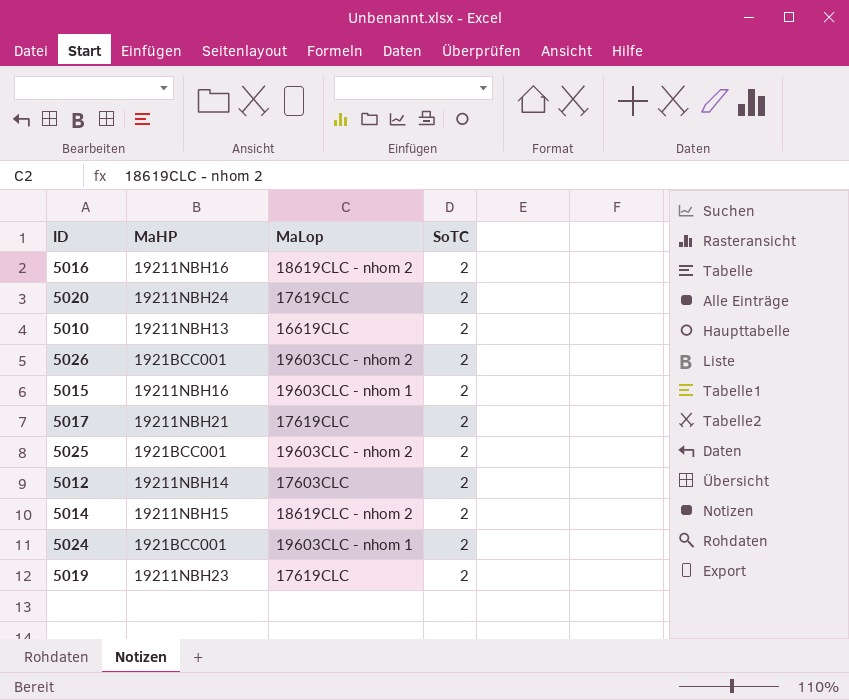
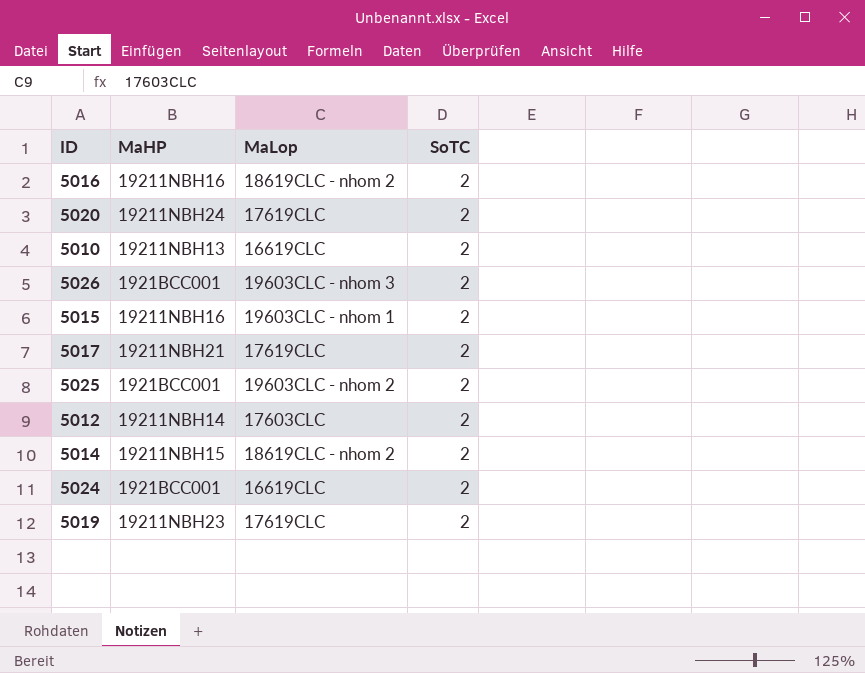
5026 | MaLop: 19603CLC - nhom 2 -> 19603CLC - nhom 3
5024 | MaLop: 19603CLC - nhom 1 -> 16619CLC

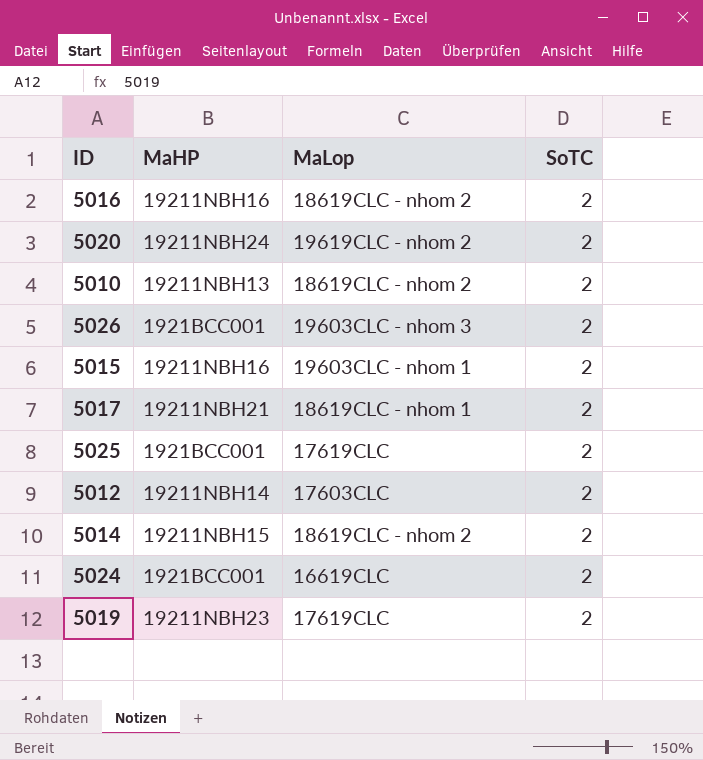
5020 | MaLop: 17619CLC -> 19619CLC - nhom 2
5010 | MaLop: 16619CLC -> 18619CLC - nhom 2
5017 | MaLop: 17619CLC -> 18619CLC - nhom 1
5025 | MaLop: 19603CLC - nhom 2 -> 17619CLC

